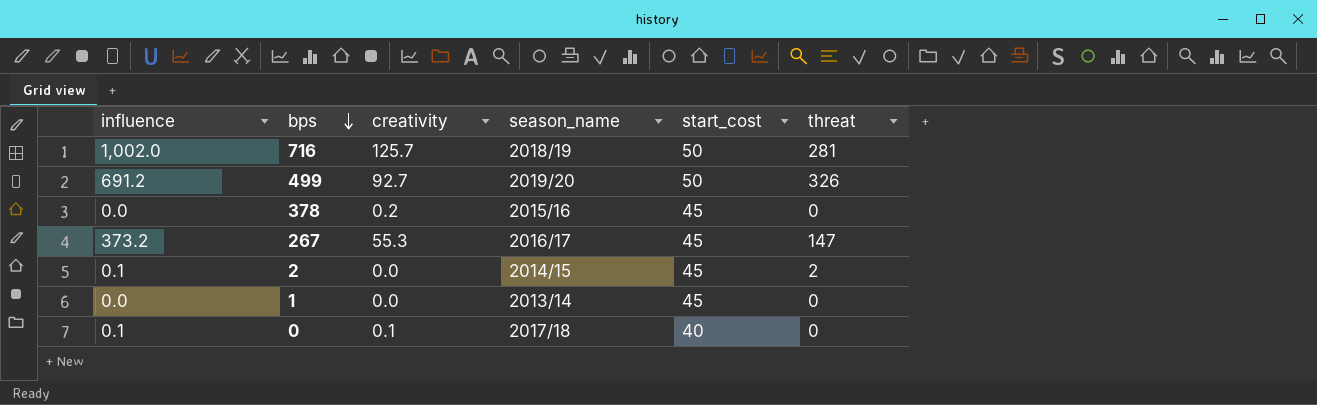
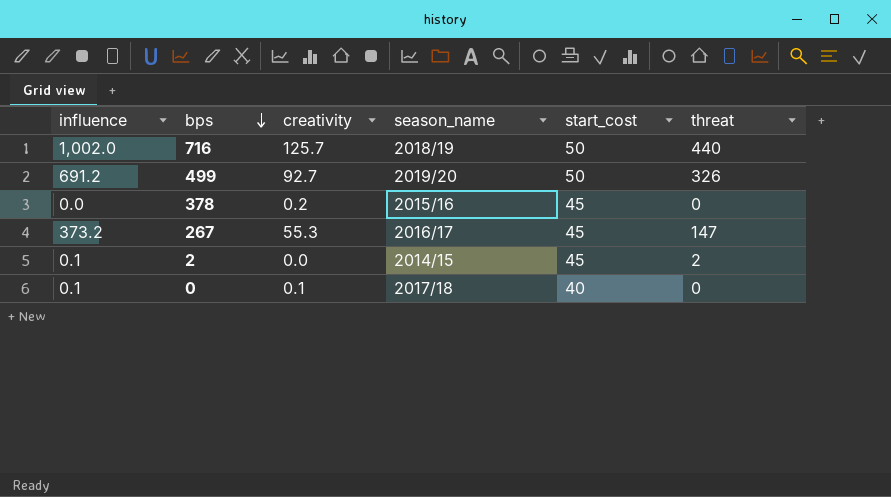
row 1: 0.0 | 0.0 | 2013/14 | 45 | 0 -> none
716 | threat: 281 -> 440

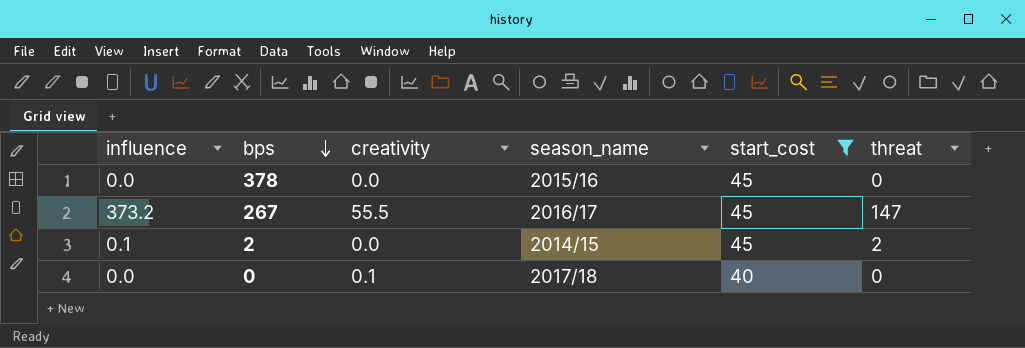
filter: none -> start_cost != 50
378 | creativity: 0.2 -> 0.0
267 | creativity: 55.3 -> 55.5
0 | influence: 0.1 -> 0.0

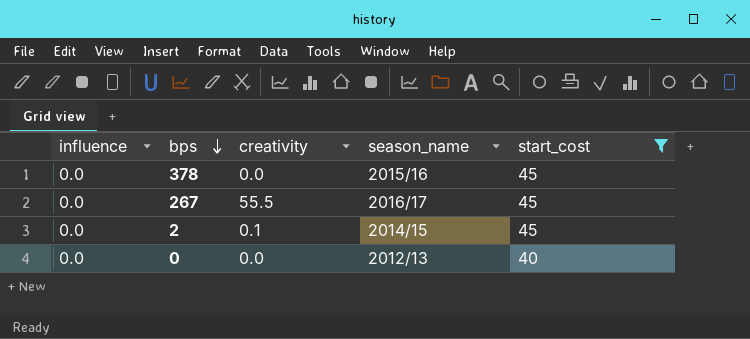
column threat | position: 6 -> none
267 | influence: 373.2 -> 0.0
2 | influence: 0.1 -> 0.0
2 | creativity: 0.0 -> 0.1
0 | creativity: 0.1 -> 0.0
0 | season_name: 2017/18 -> 2012/13

